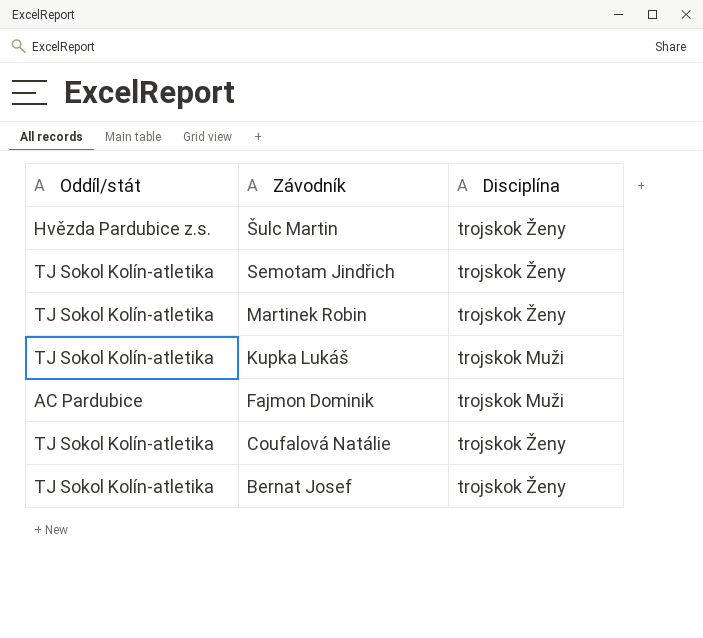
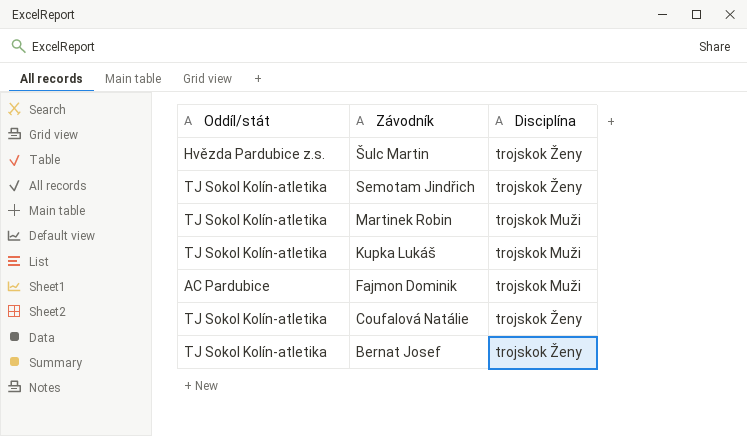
Martinek Robin | Disciplína: trojskok Ženy -> trojskok Muži

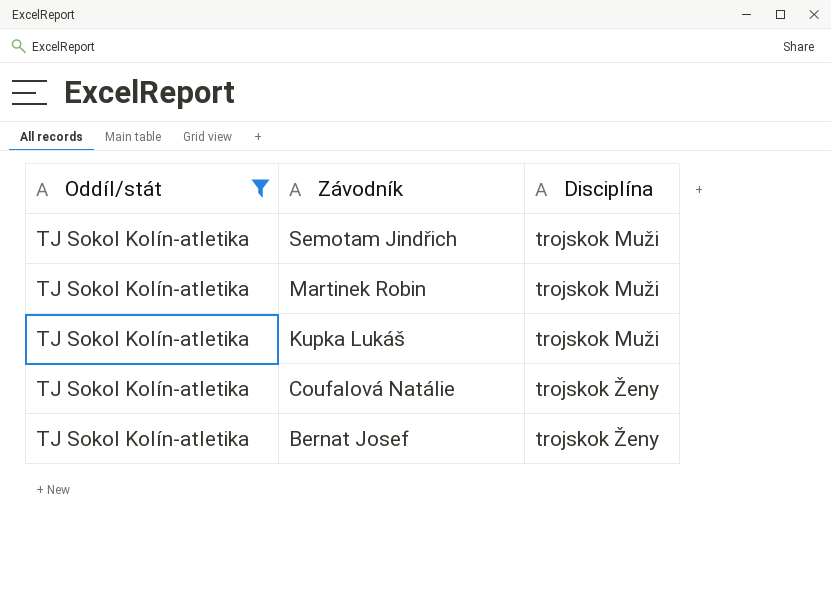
filter: none -> Oddíl/stát = TJ Sokol Kolín-atletika
Semotam Jindřich | Disciplína: trojskok Ženy -> trojskok Muži

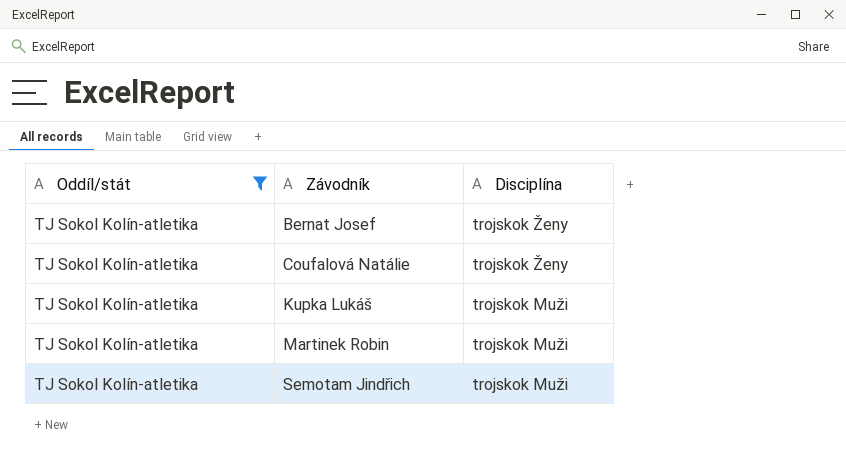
row order: Závodník descending -> Závodník ascending

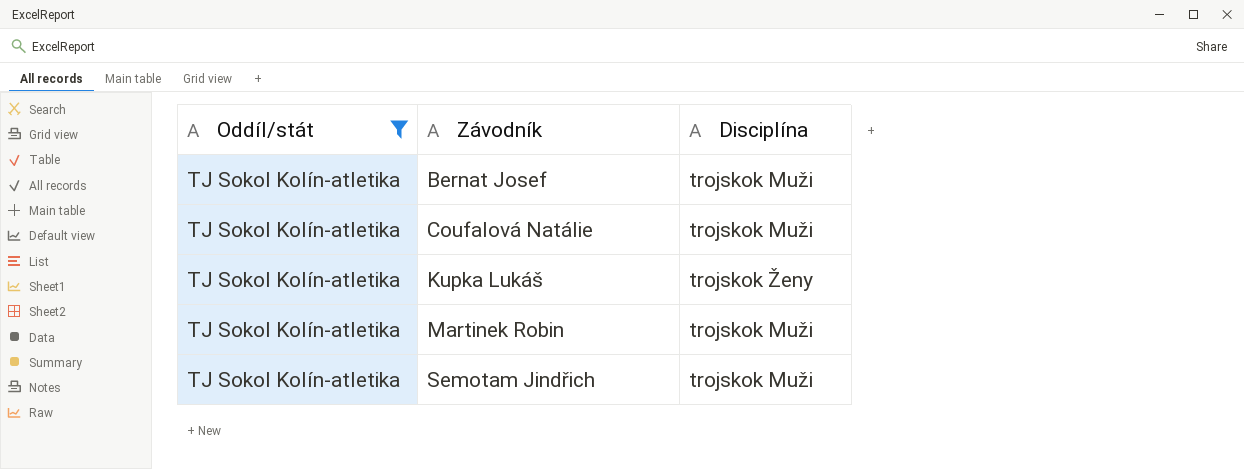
Bernat Josef | Disciplína: trojskok Ženy -> trojskok Muži
Coufalová Natálie | Disciplína: trojskok Ženy -> trojskok Muži
Kupka Lukáš | Disciplína: trojskok Muži -> trojskok Ženy

